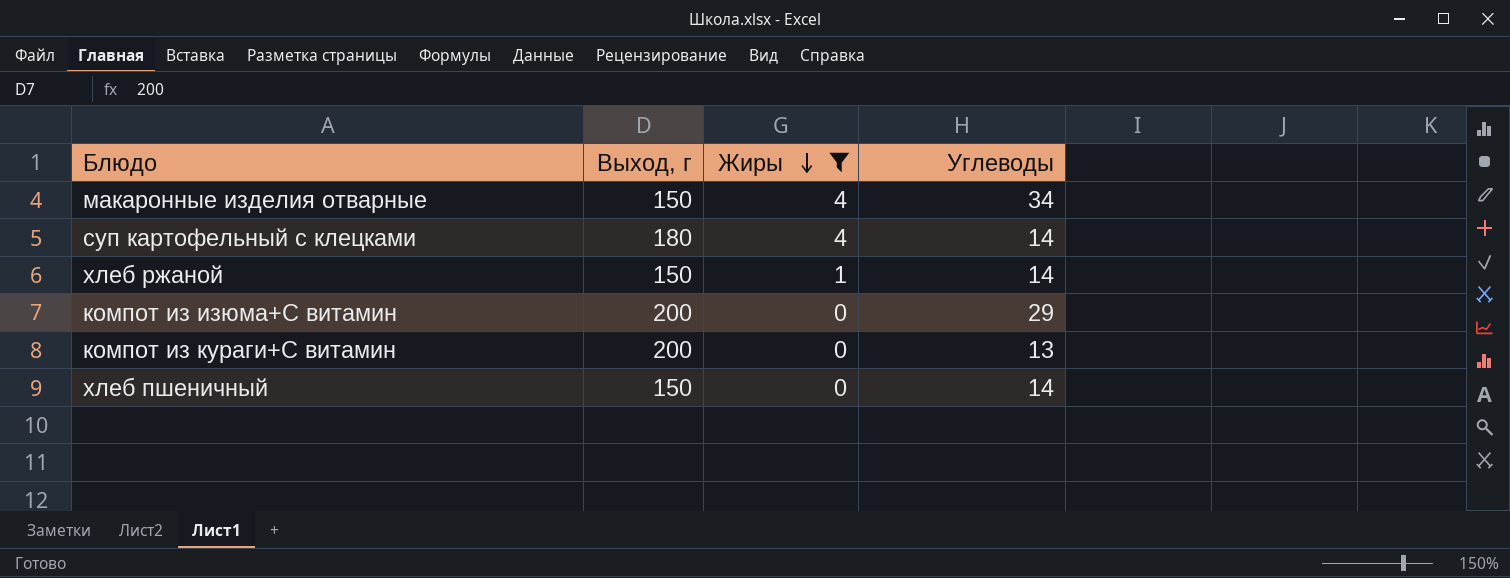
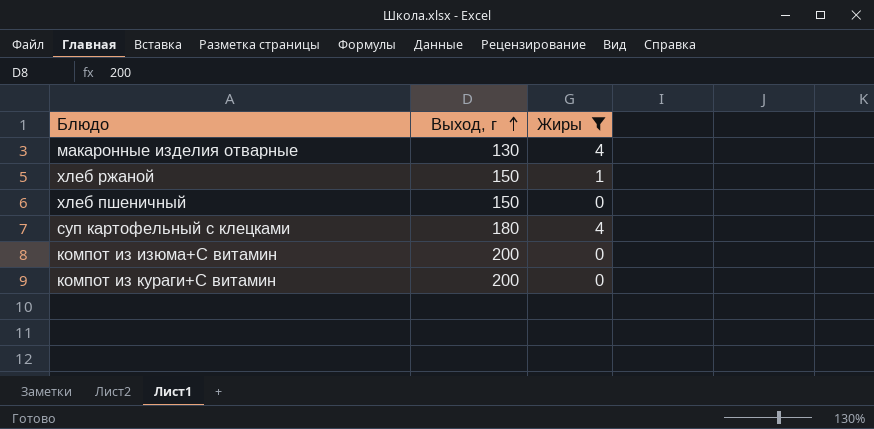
row order: Жиры descending -> Выход, г ascending
column Углеводы | position: 4 -> none
макаронные изделия отварные | Выход, г: 150 -> 130

